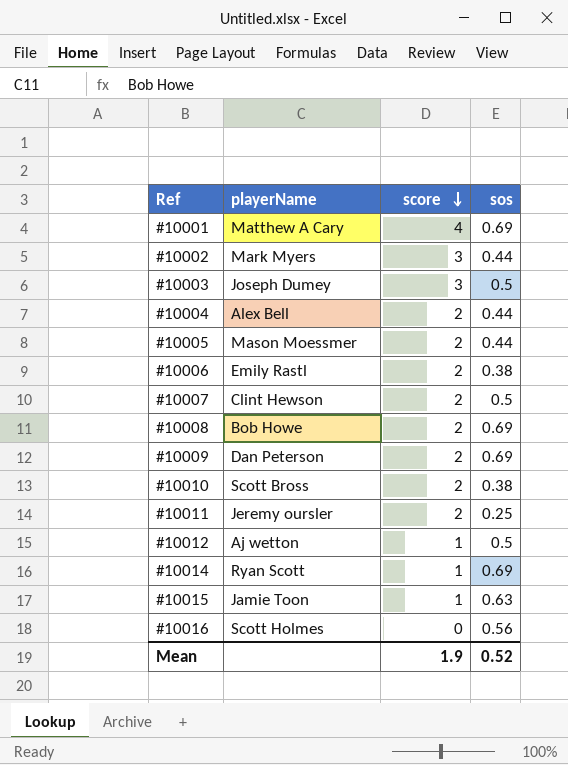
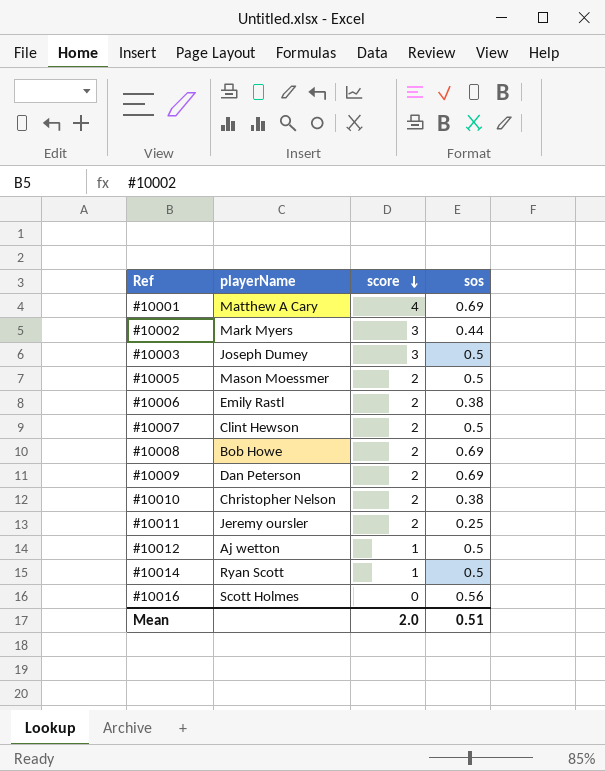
row #10004: Alex Bell | 2 | 0.44 -> none
row #10015: Jamie Toon | 1 | 0.63 -> none
#10005 | sos: 0.44 -> 0.5
#10010 | playerName: Scott Bross -> Christopher Nelson
#10014 | sos: 0.69 -> 0.5
Mean | score: 1.9 -> 2.0
Mean | sos: 0.52 -> 0.51

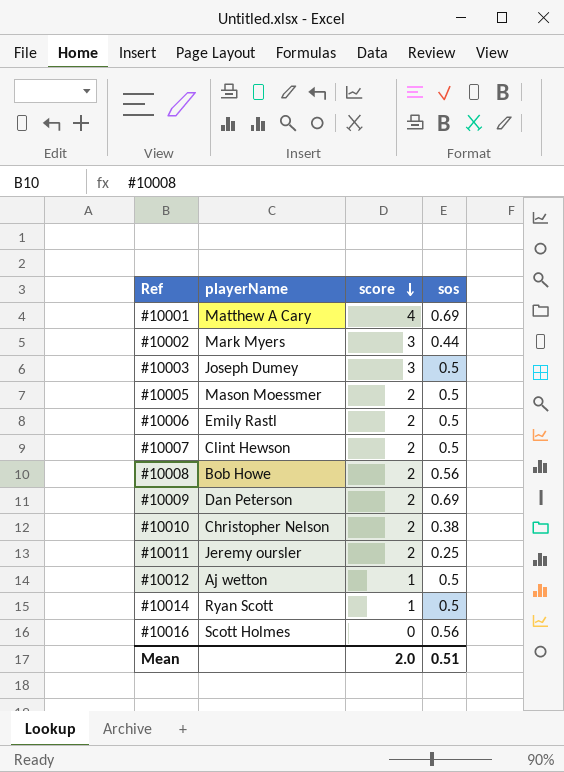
#10006 | sos: 0.38 -> 0.5
#10008 | sos: 0.69 -> 0.56

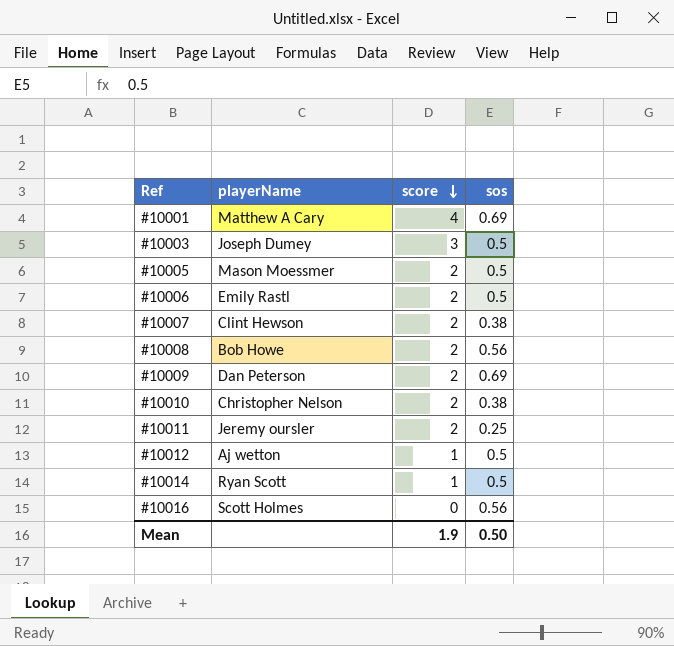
row #10002: Mark Myers | 3 | 0.44 -> none
#10007 | sos: 0.5 -> 0.38
Mean | score: 2.0 -> 1.9
Mean | sos: 0.51 -> 0.50

